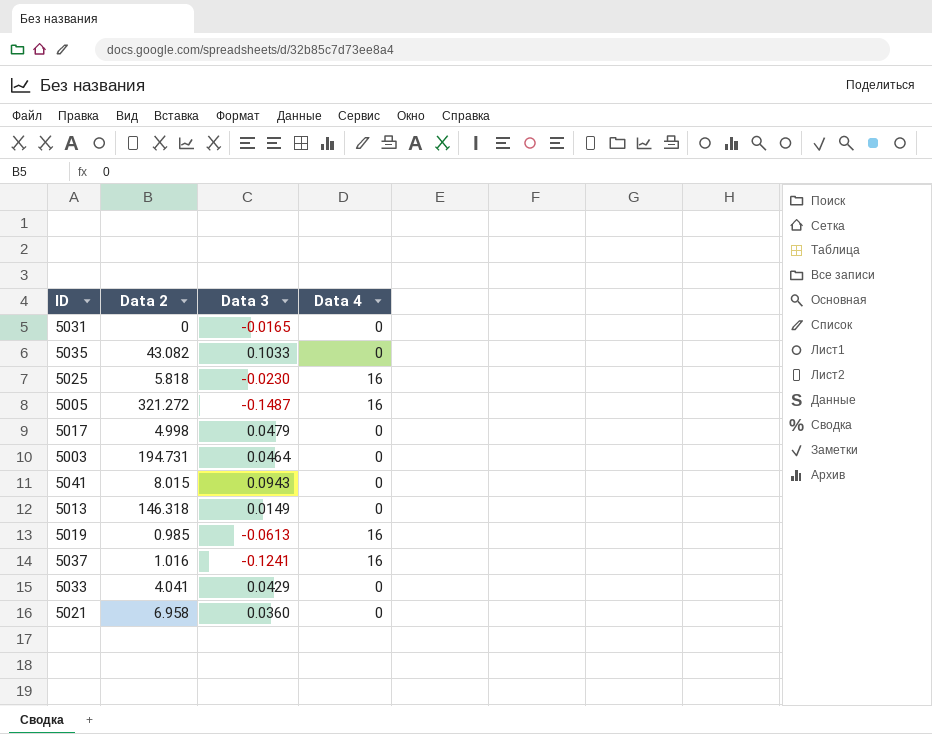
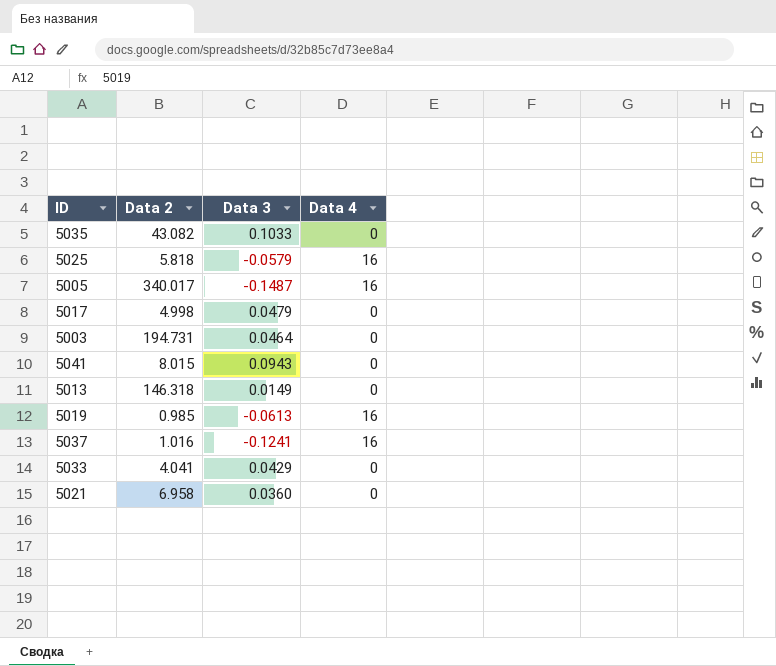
row 5031: 0 | -0.0165 | 0 -> none
5025 | Data 3: -0.0230 -> -0.0579
5005 | Data 2: 321.272 -> 340.017

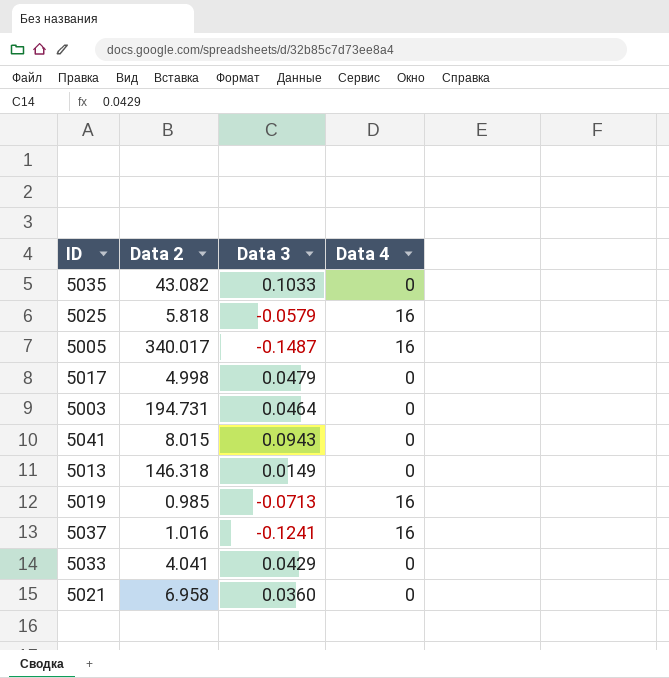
5019 | Data 3: -0.0613 -> -0.0713

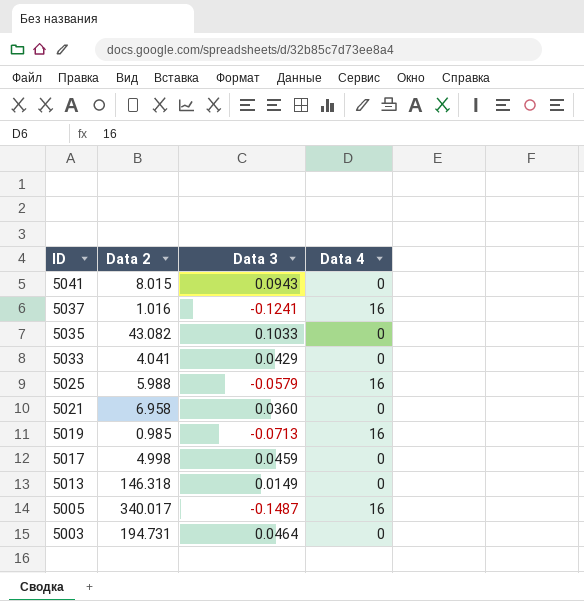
row order: none -> ID descending
5025 | Data 2: 5.818 -> 5.988
5017 | Data 3: 0.0479 -> 0.0459

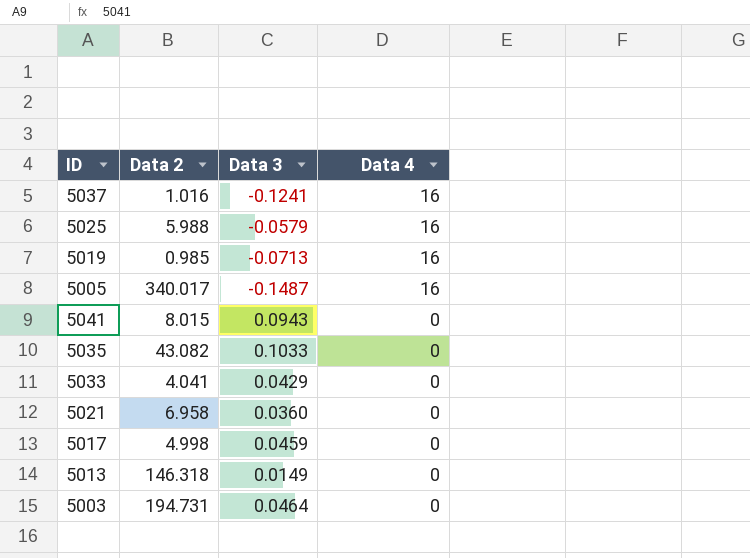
row order: ID descending -> Data 4 descending

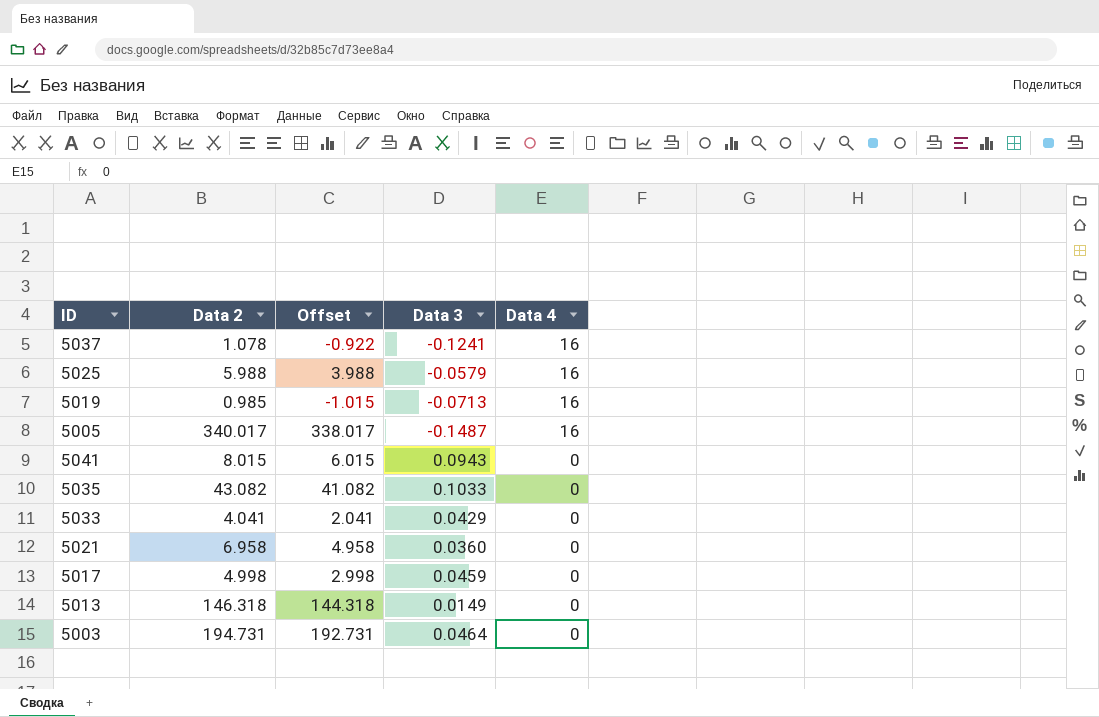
column Offset | formula: none -> [Data 2] - 2
5037 | Data 2: 1.016 -> 1.078

